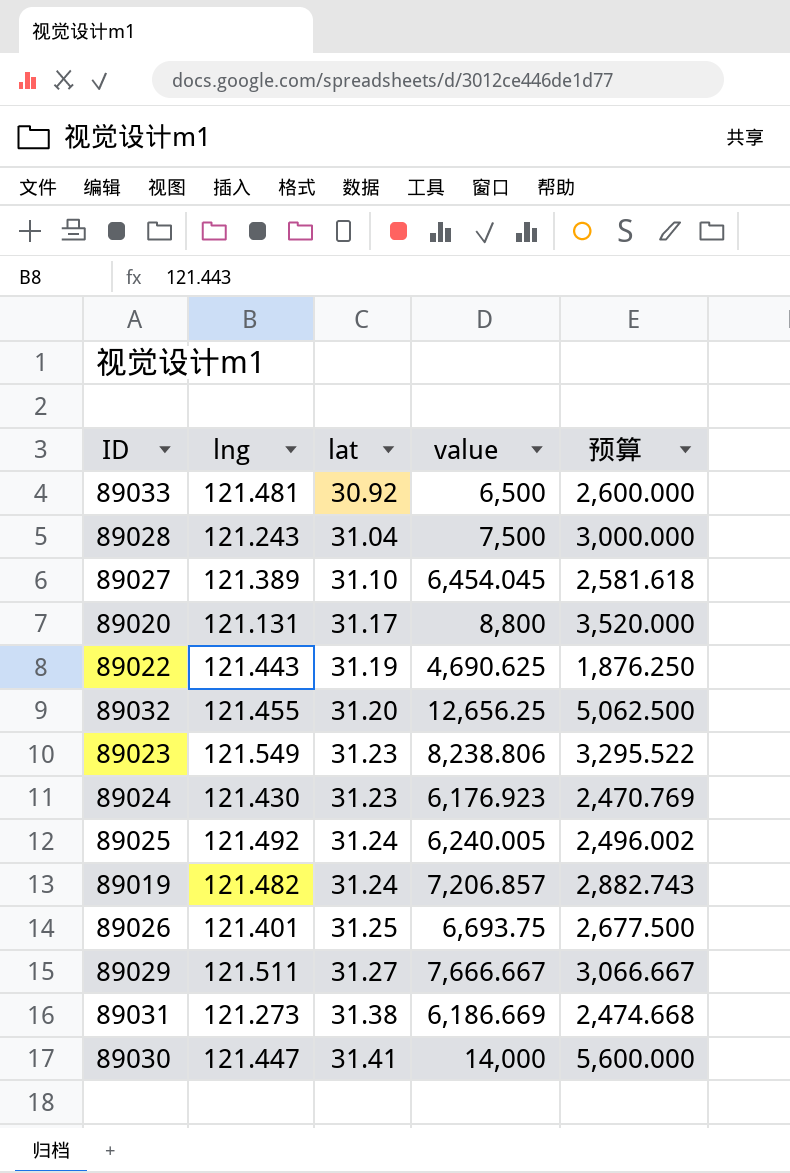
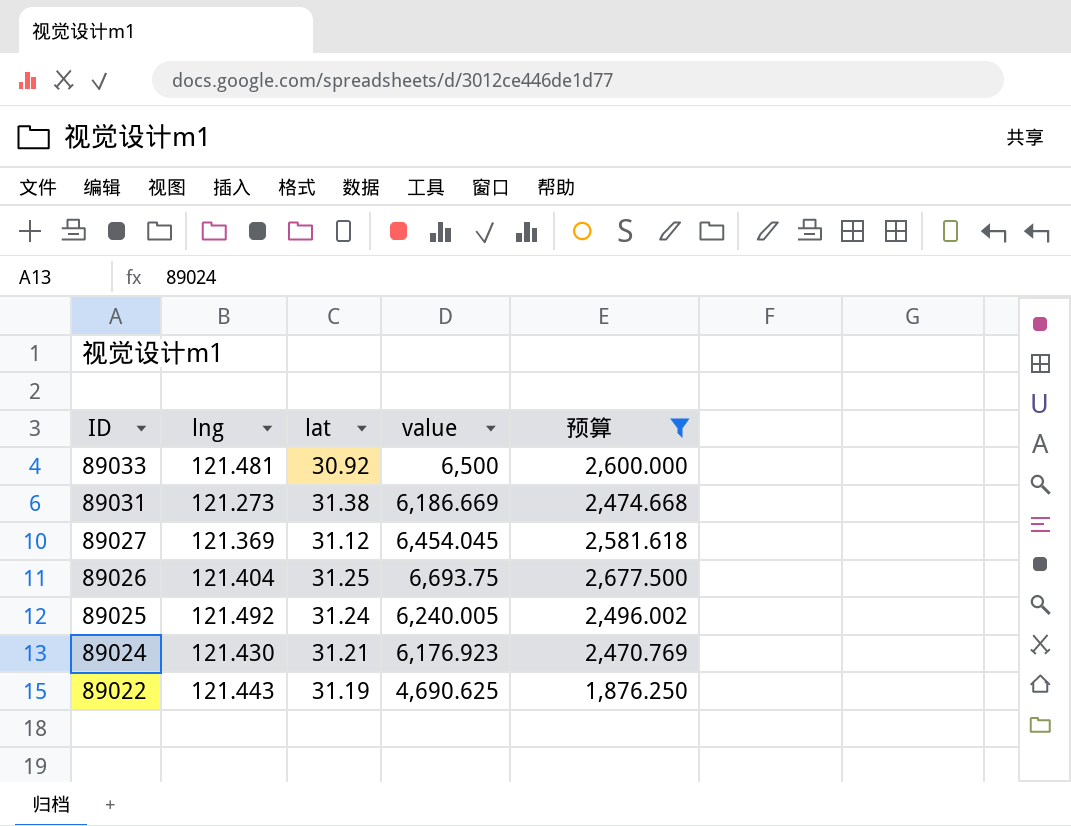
filter: none -> 预算 <= 2,677.500
row order: lat ascending -> ID descending
89027 | lng: 121.389 -> 121.369
89027 | lat: 31.10 -> 31.12
89026 | lng: 121.401 -> 121.404
89024 | lat: 31.23 -> 31.21

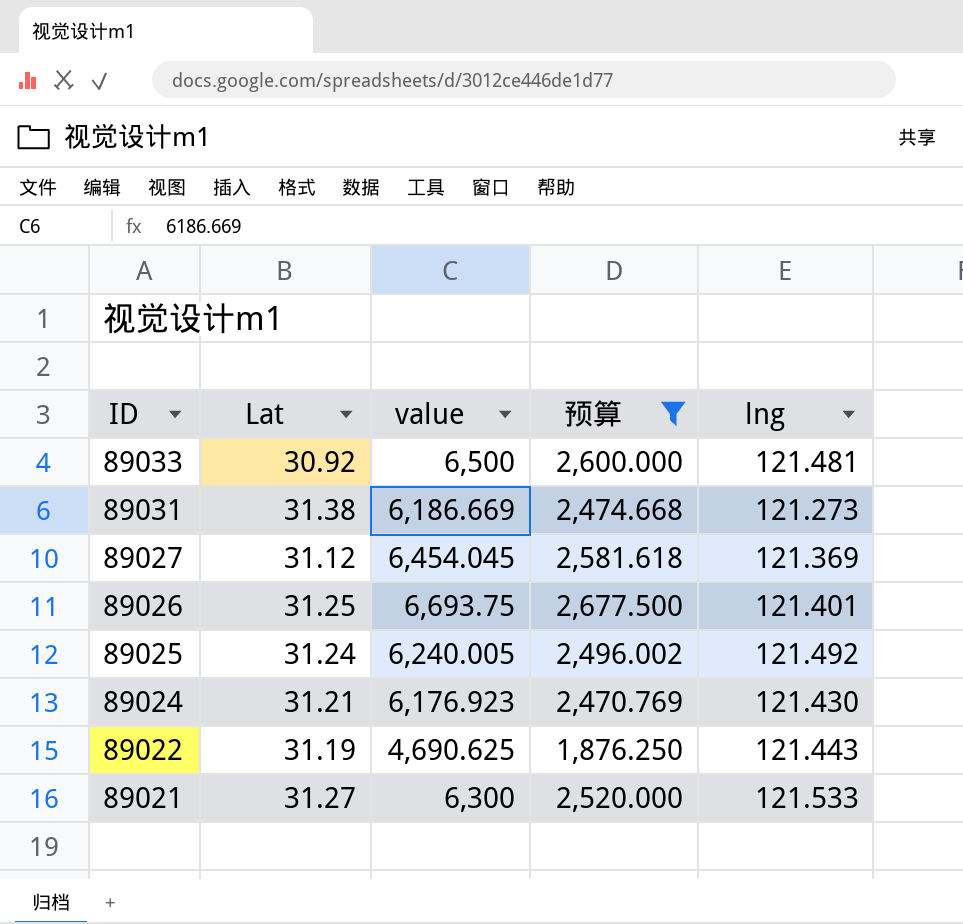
column name: lat -> Lat
column lng | position: 2 -> 5
89026 | lng: 121.404 -> 121.401
row 89021: none -> 31.27 | 6,300 | 2,520.000 | 121.533

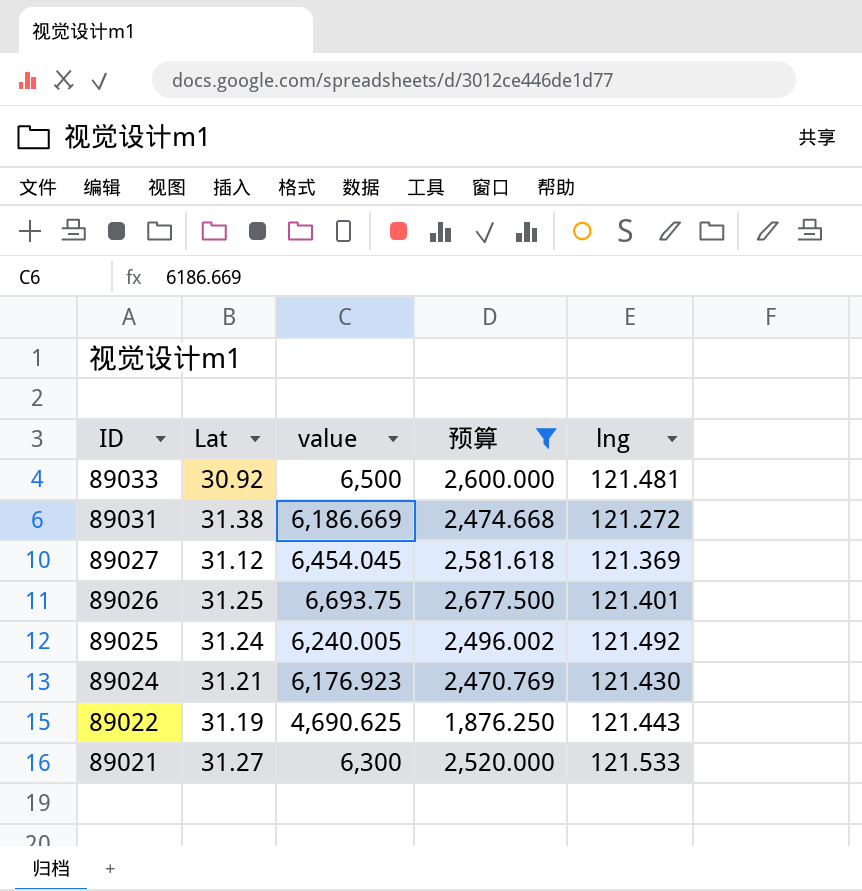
89031 | lng: 121.273 -> 121.272

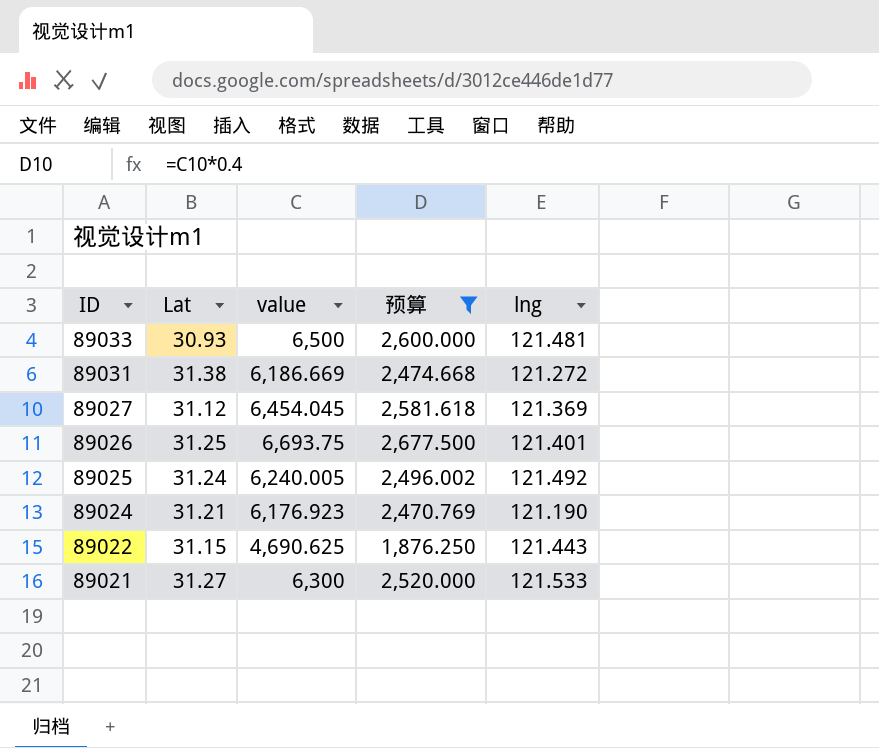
89033 | Lat: 30.92 -> 30.93
89024 | lng: 121.430 -> 121.190
89022 | Lat: 31.19 -> 31.15

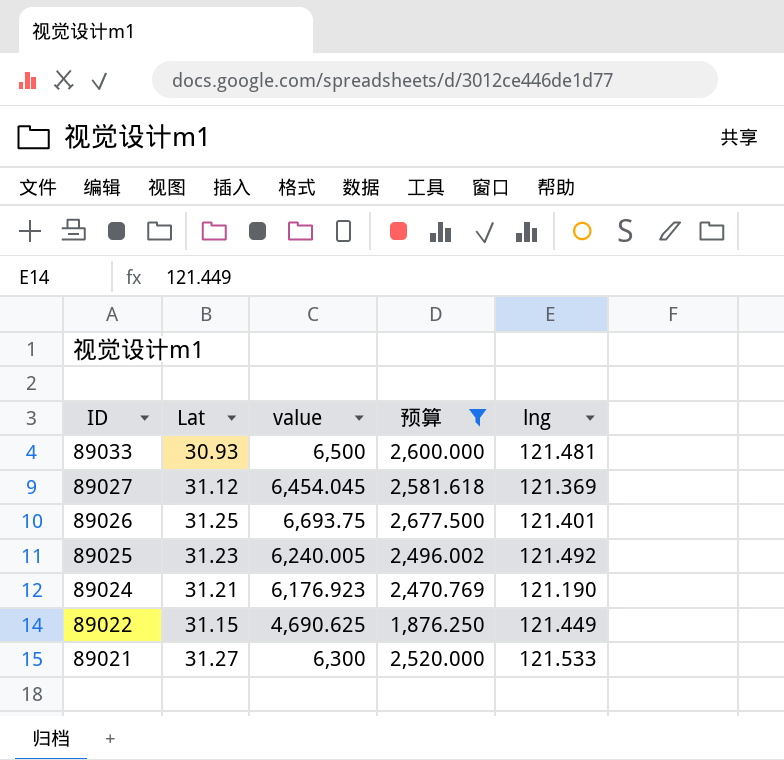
row 89031: 31.38 | 6,186.669 | 2,474.668 | 121.272 -> none
89025 | Lat: 31.24 -> 31.23
89022 | lng: 121.443 -> 121.449

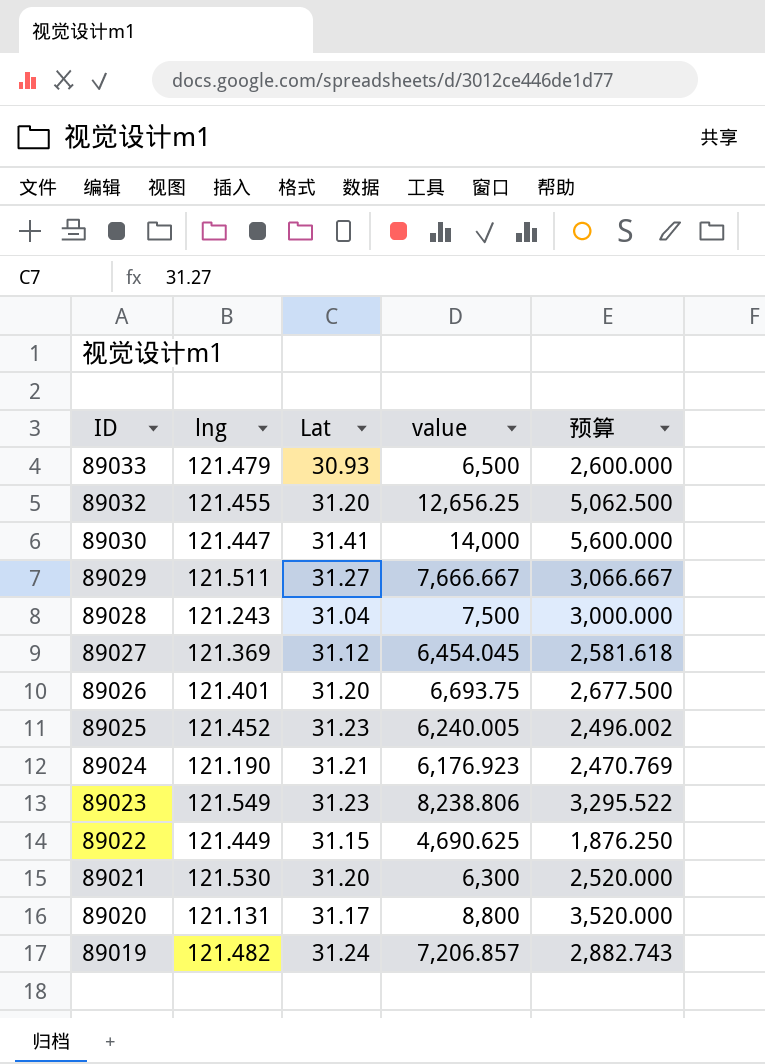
filter: 预算 <= 2,677.500 -> none
column lng | position: 5 -> 2
89033 | lng: 121.481 -> 121.479
89026 | Lat: 31.25 -> 31.20
89025 | lng: 121.492 -> 121.452
89021 | lng: 121.533 -> 121.530
89021 | Lat: 31.27 -> 31.20

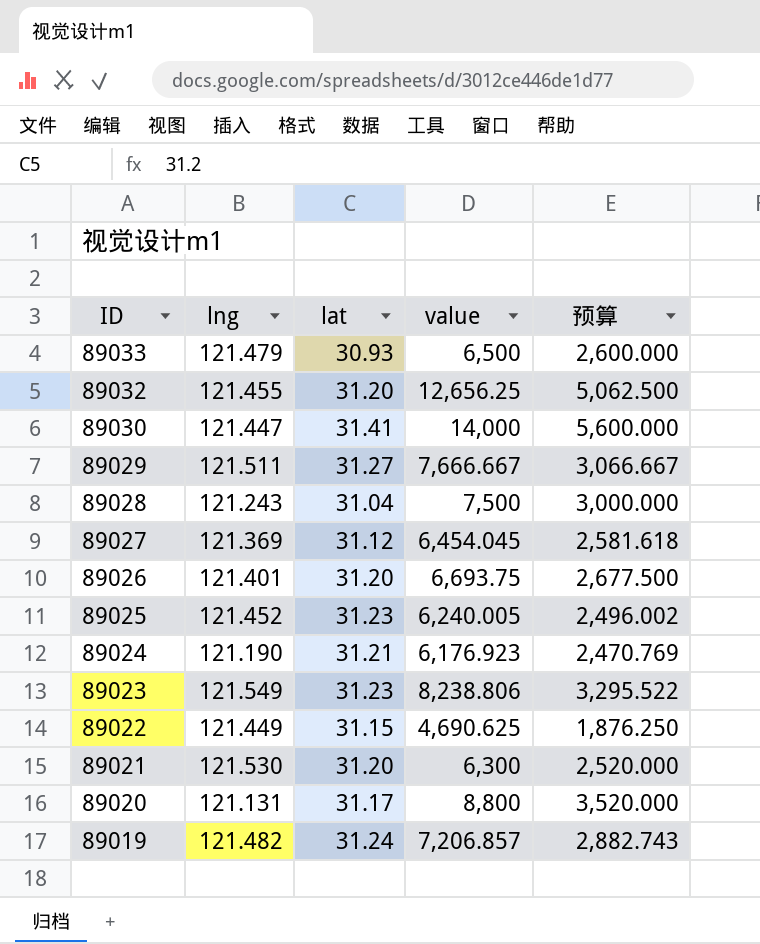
column name: Lat -> lat

